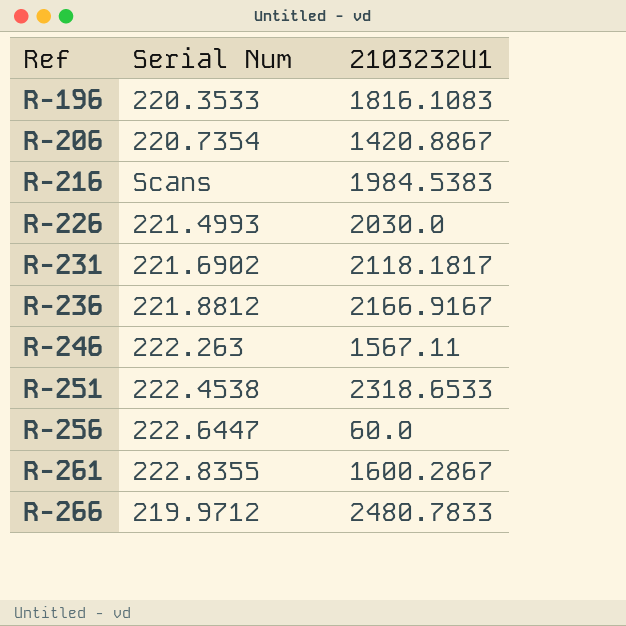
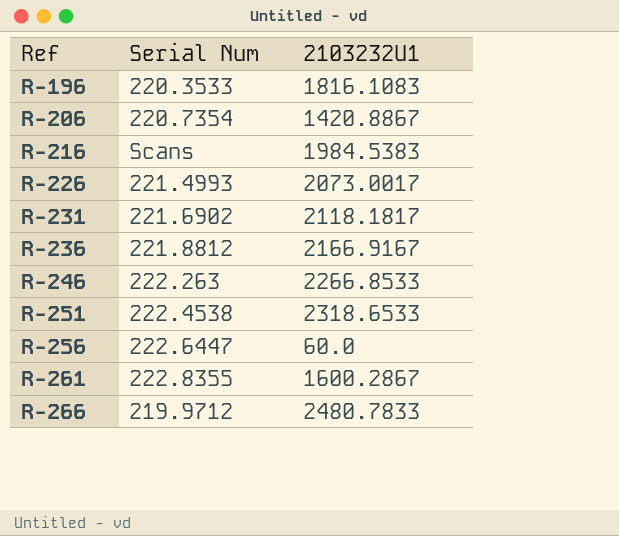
R-226 | 2103232U1: 2030.0 -> 2073.0017
R-246 | 2103232U1: 1567.11 -> 2266.8533

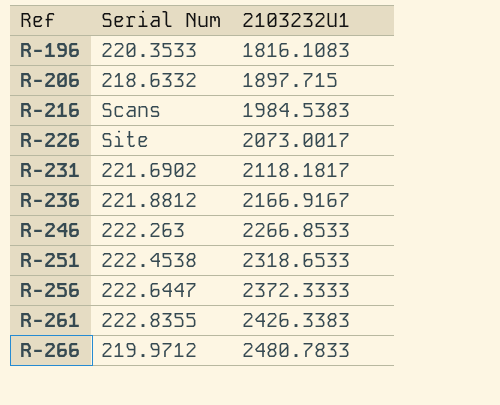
R-206 | Serial Num: 220.7354 -> 218.6332
R-206 | 2103232U1: 1420.8867 -> 1897.715
R-226 | Serial Num: 221.4993 -> Site
R-256 | 2103232U1: 60.0 -> 2372.3333
R-261 | 2103232U1: 1600.2867 -> 2426.3383

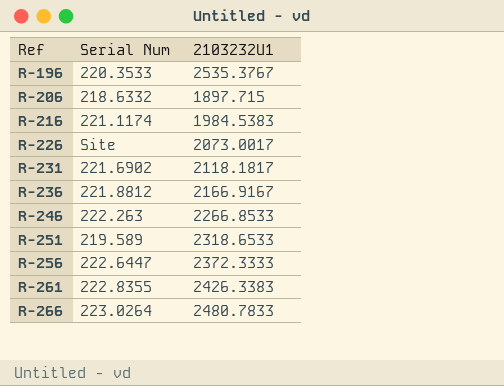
R-196 | 2103232U1: 1816.1083 -> 2535.3767
R-216 | Serial Num: Scans -> 221.1174
R-251 | Serial Num: 222.4538 -> 219.589
R-266 | Serial Num: 219.9712 -> 223.0264

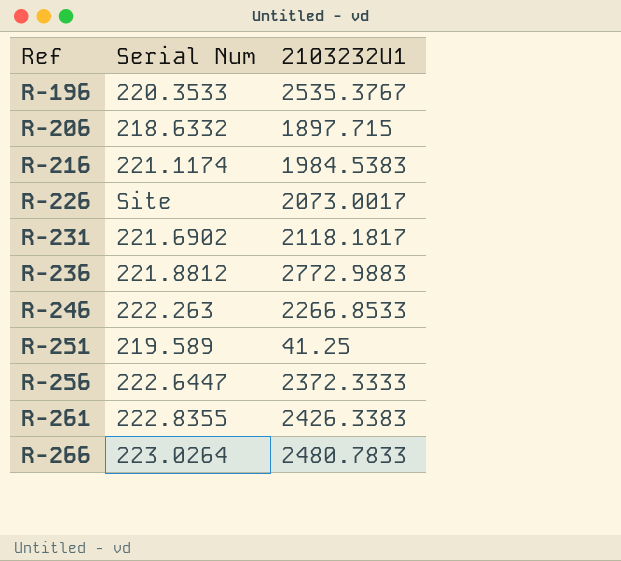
R-236 | 2103232U1: 2166.9167 -> 2772.9883
R-251 | 2103232U1: 2318.6533 -> 41.25

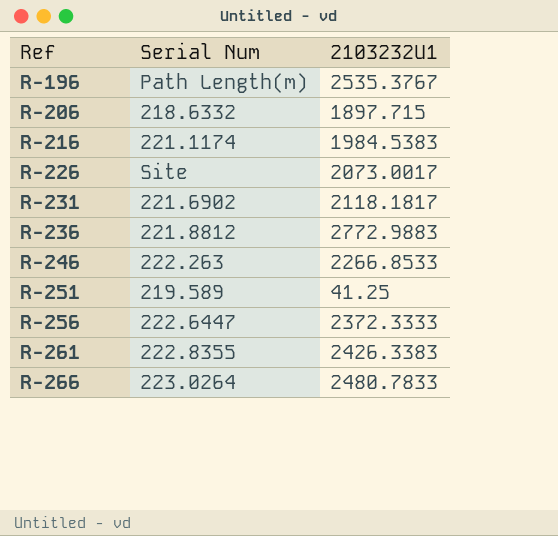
R-196 | Serial Num: 220.3533 -> Path Length(m)

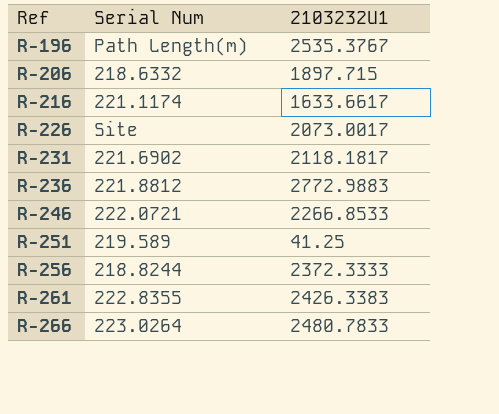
R-216 | 2103232U1: 1984.5383 -> 1633.6617
R-246 | Serial Num: 222.263 -> 222.0721
R-256 | Serial Num: 222.6447 -> 218.8244

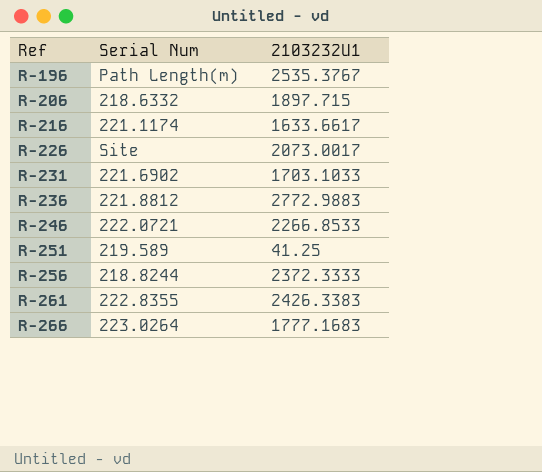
R-231 | 2103232U1: 2118.1817 -> 1703.1033
R-266 | 2103232U1: 2480.7833 -> 1777.1683

